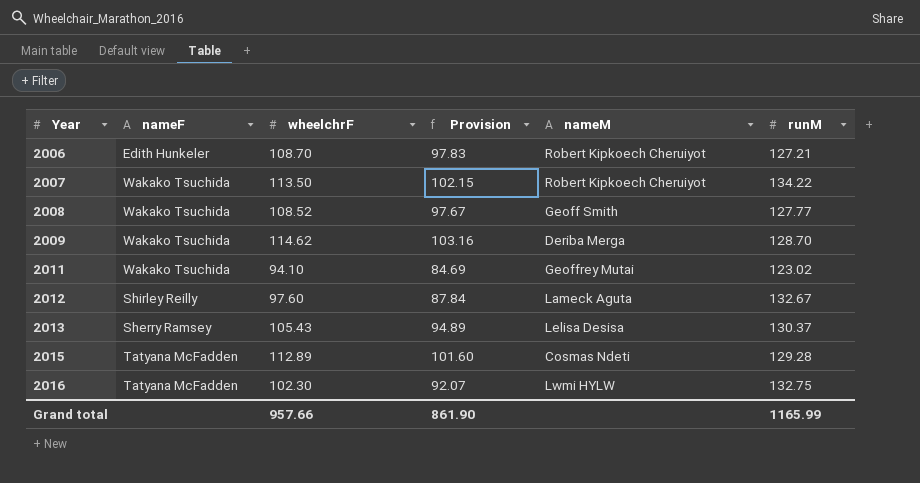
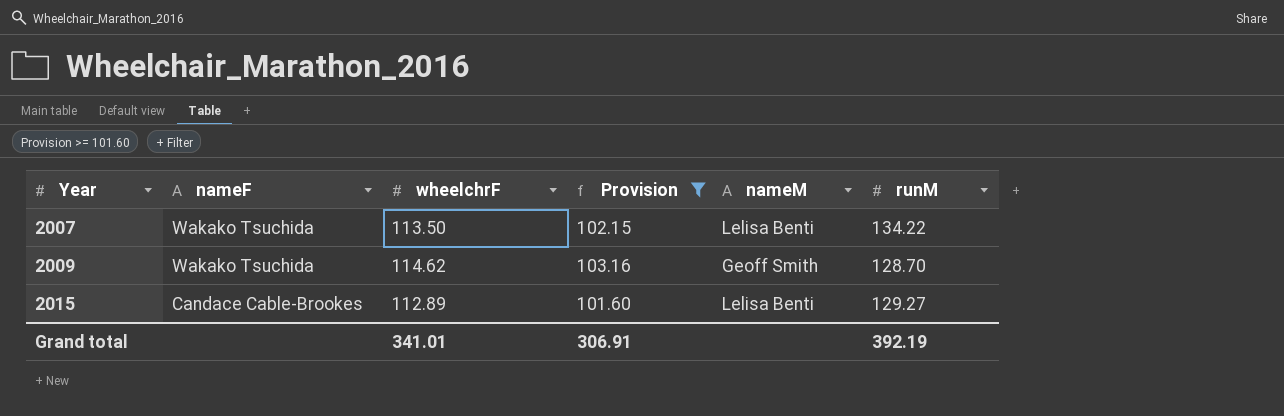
filter: none -> Provision >= 101.60
2007 | nameM: Robert Kipkoech Cheruiyot -> Lelisa Benti
2009 | nameM: Deriba Merga -> Geoff Smith
2015 | nameF: Tatyana McFadden -> Candace Cable-Brookes
2015 | nameM: Cosmas Ndeti -> Lelisa Benti
2015 | runM: 129.28 -> 129.27
Grand total | wheelchrF: 957.66 -> 341.01
Grand total | Provision: 861.90 -> 306.91
Grand total | runM: 1165.99 -> 392.19

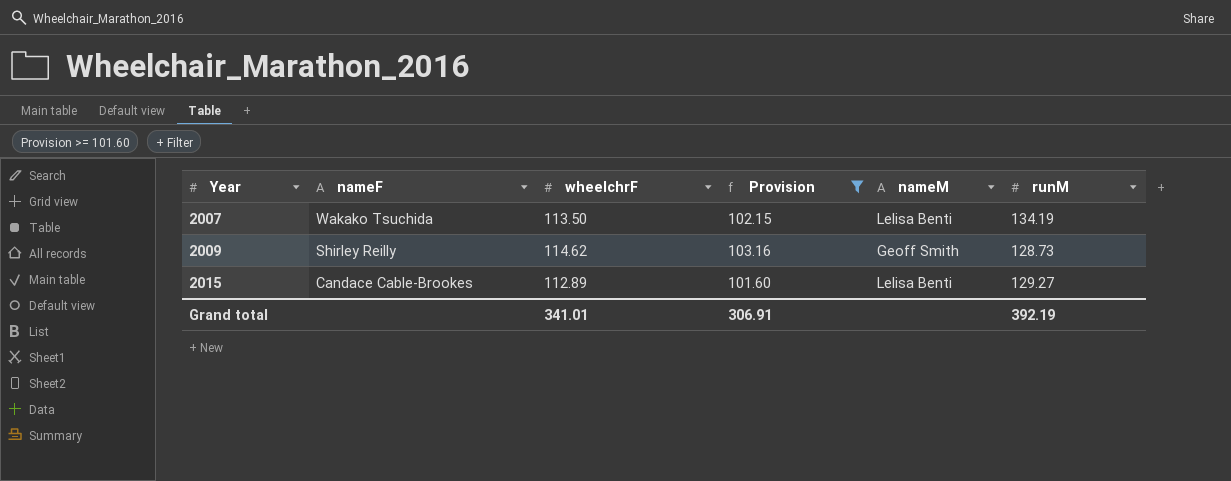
2007 | runM: 134.22 -> 134.19
2009 | nameF: Wakako Tsuchida -> Shirley Reilly
2009 | runM: 128.70 -> 128.73

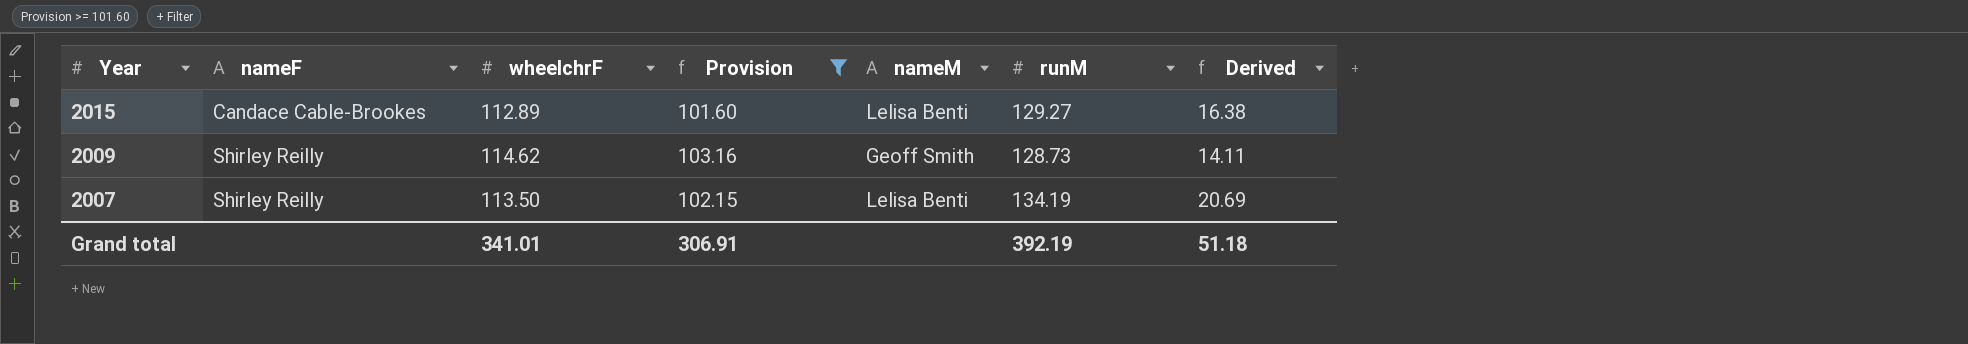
row order: Year ascending -> Year descending
column Derived | formula: none -> [runM] - [wheelchrF]
2007 | nameF: Wakako Tsuchida -> Shirley Reilly

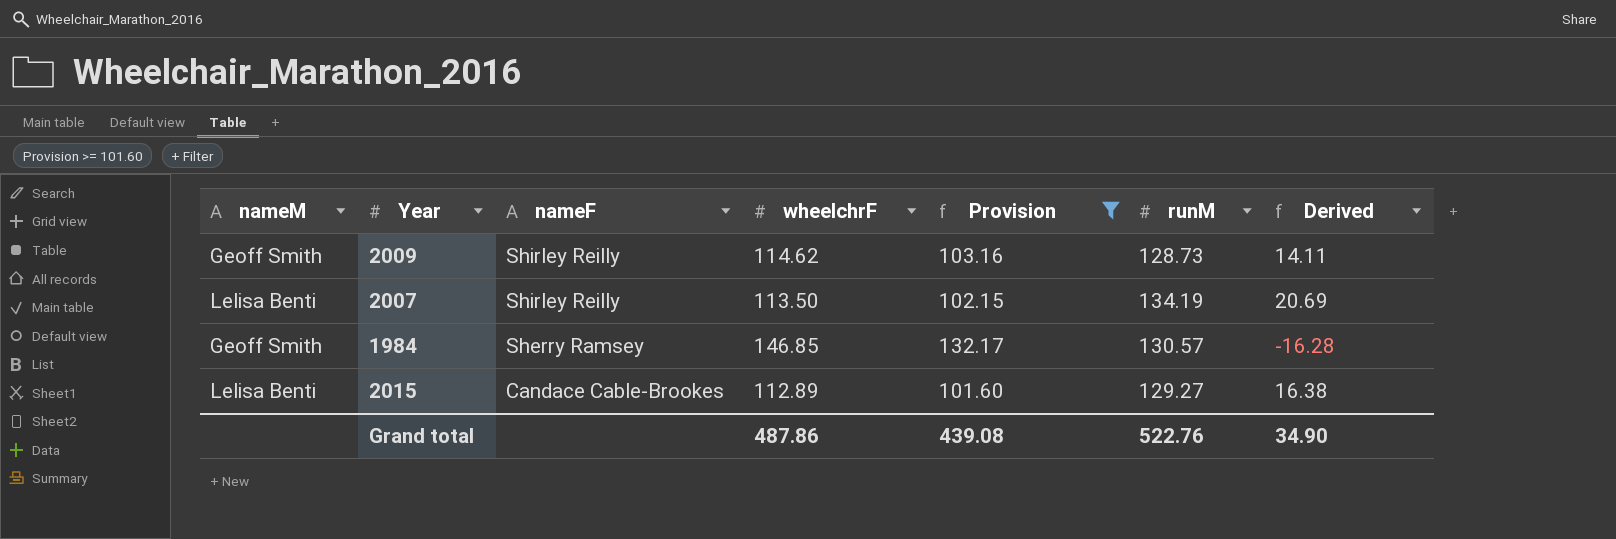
row order: Year descending -> nameF descending
column nameM | position: 5 -> 1
row 1984: none -> Geoff Smith | Sherry Ramsey | 146.85 | 132.17 | 130.57 | -16.28
Grand total | wheelchrF: 341.01 -> 487.86
Grand total | Provision: 306.91 -> 439.08
Grand total | runM: 392.19 -> 522.76
Grand total | Derived: 51.18 -> 34.90

